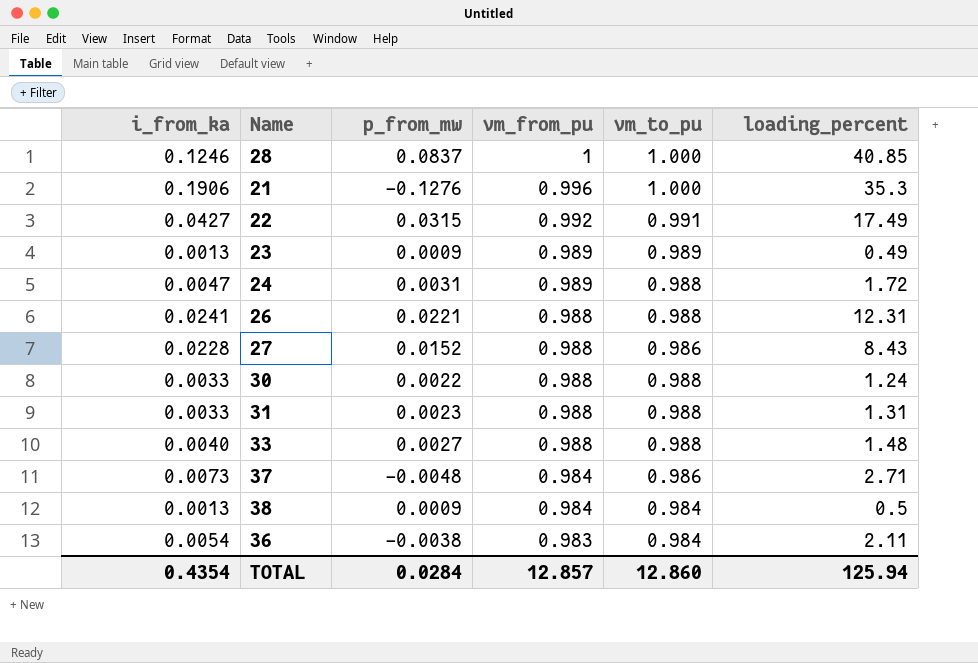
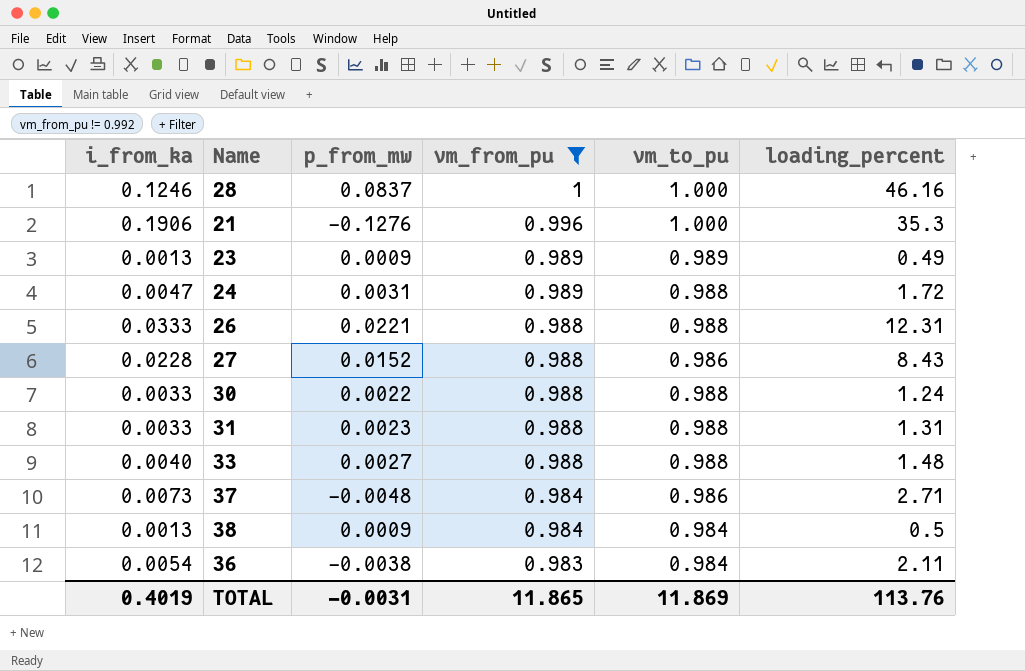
filter: none -> vm_from_pu != 0.992
28 | loading_percent: 40.85 -> 46.16
26 | i_from_ka: 0.0241 -> 0.0333
TOTAL | i_from_ka: 0.4354 -> 0.4019
TOTAL | p_from_mw: 0.0284 -> -0.0031
TOTAL | vm_from_pu: 12.857 -> 11.865
TOTAL | vm_to_pu: 12.860 -> 11.869
TOTAL | loading_percent: 125.94 -> 113.76

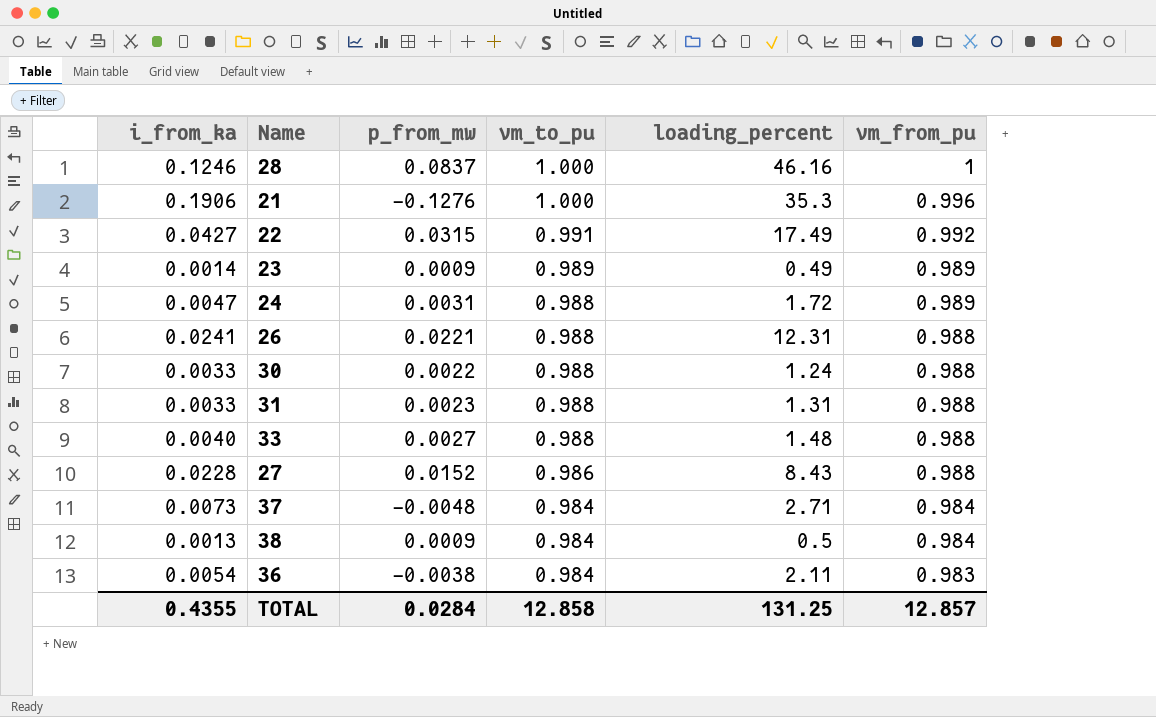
filter: vm_from_pu != 0.992 -> none
row order: vm_from_pu descending -> vm_to_pu descending
column vm_from_pu | position: 4 -> 6
23 | i_from_ka: 0.0013 -> 0.0014
26 | i_from_ka: 0.0333 -> 0.0241
37 | vm_to_pu: 0.986 -> 0.984
TOTAL | i_from_ka: 0.4019 -> 0.4355
TOTAL | p_from_mw: -0.0031 -> 0.0284
TOTAL | vm_to_pu: 11.869 -> 12.858
TOTAL | loading_percent: 113.76 -> 131.25
TOTAL | vm_from_pu: 11.865 -> 12.857

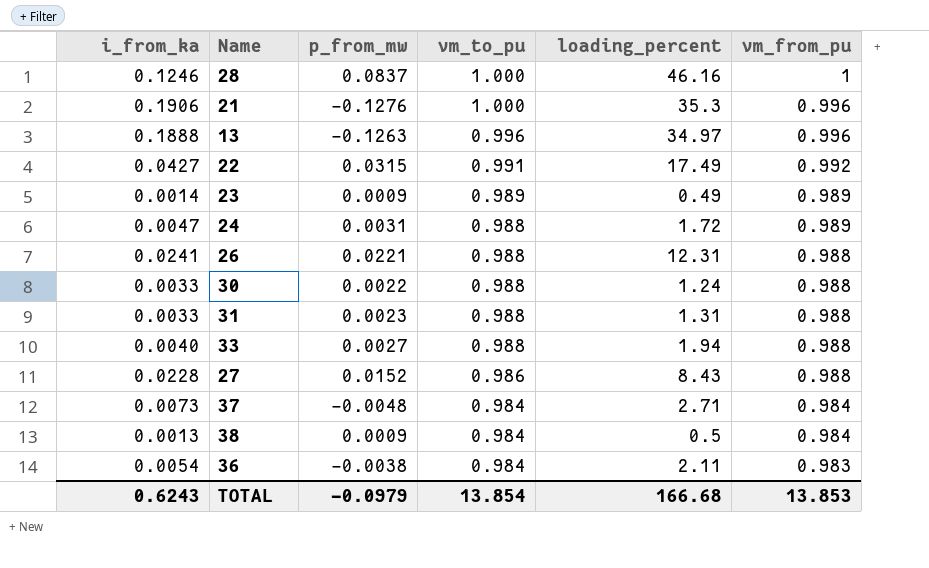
row 13: none -> 0.1888 | -0.1263 | 0.996 | 34.97 | 0.996
33 | loading_percent: 1.48 -> 1.94
TOTAL | i_from_ka: 0.4355 -> 0.6243
TOTAL | p_from_mw: 0.0284 -> -0.0979
TOTAL | vm_to_pu: 12.858 -> 13.854
TOTAL | loading_percent: 131.25 -> 166.68
TOTAL | vm_from_pu: 12.857 -> 13.853

